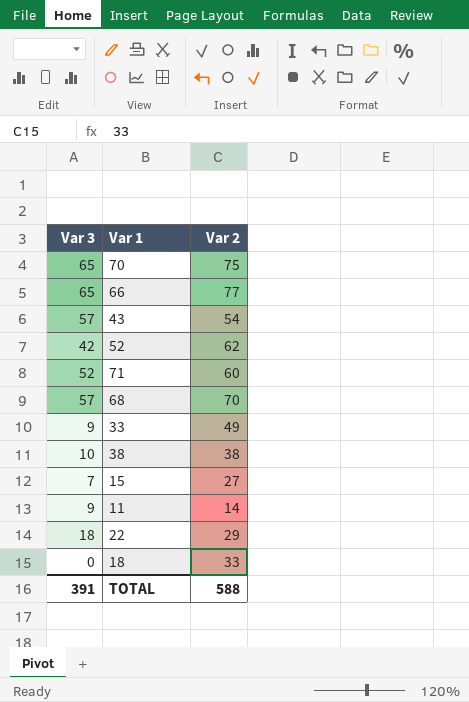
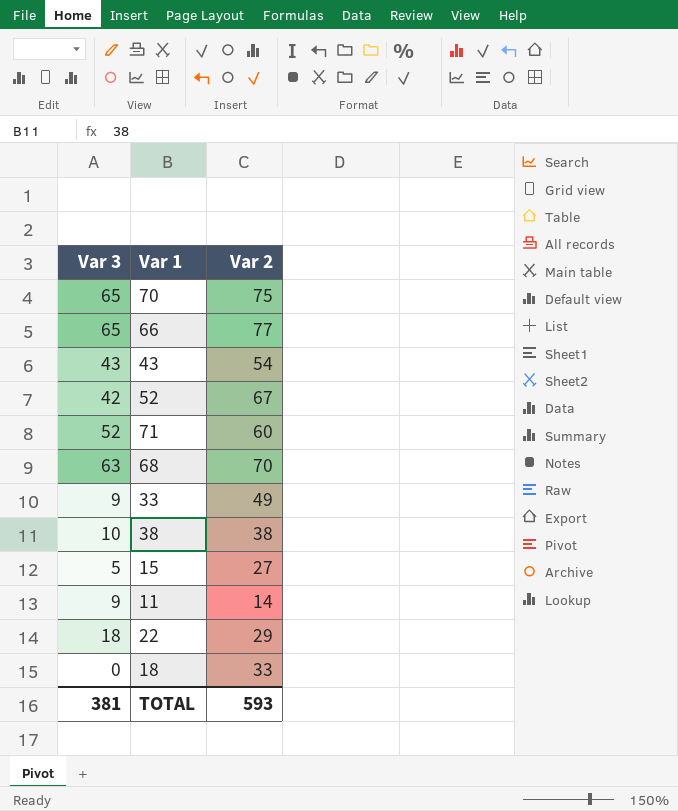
43 | Var 3: 57 -> 43
52 | Var 2: 62 -> 67
68 | Var 3: 57 -> 63
15 | Var 3: 7 -> 5
TOTAL | Var 3: 391 -> 381
TOTAL | Var 2: 588 -> 593

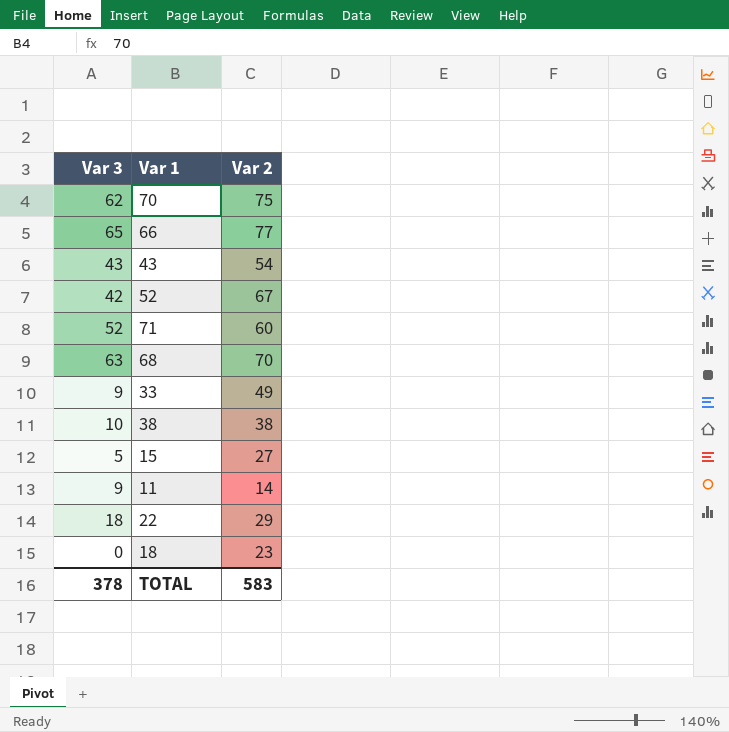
70 | Var 3: 65 -> 62
18 | Var 2: 33 -> 23
TOTAL | Var 3: 381 -> 378
TOTAL | Var 2: 593 -> 583

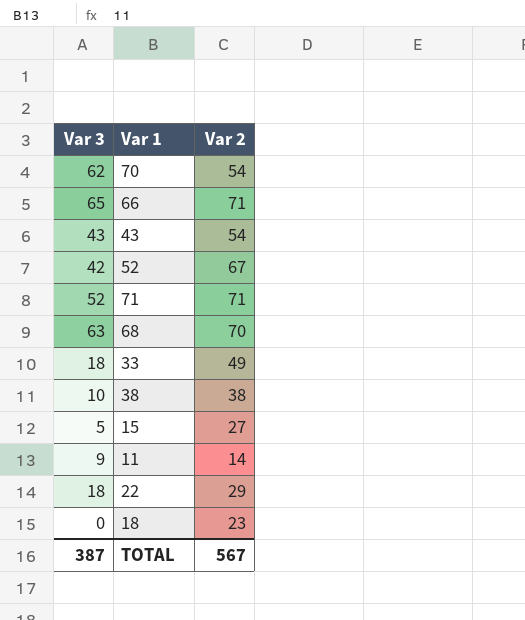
70 | Var 2: 75 -> 54
66 | Var 2: 77 -> 71
71 | Var 2: 60 -> 71
33 | Var 3: 9 -> 18
TOTAL | Var 3: 378 -> 387
TOTAL | Var 2: 583 -> 567

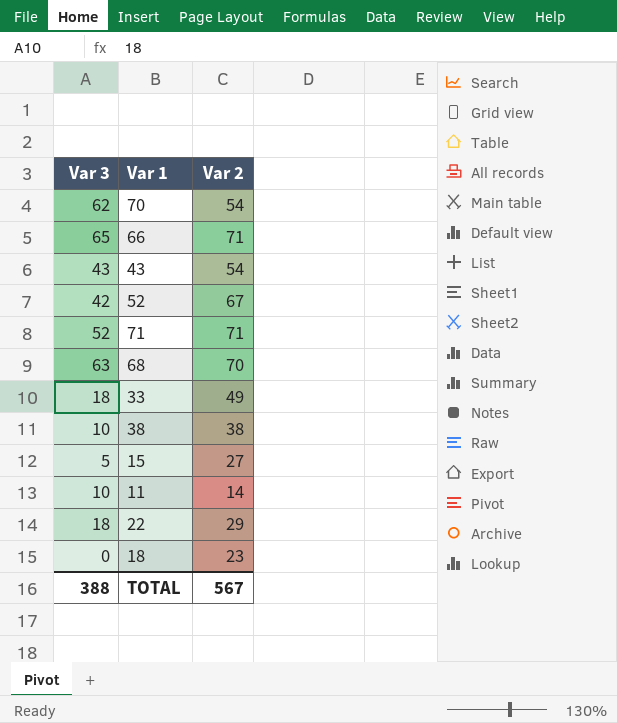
11 | Var 3: 9 -> 10
TOTAL | Var 3: 387 -> 388

